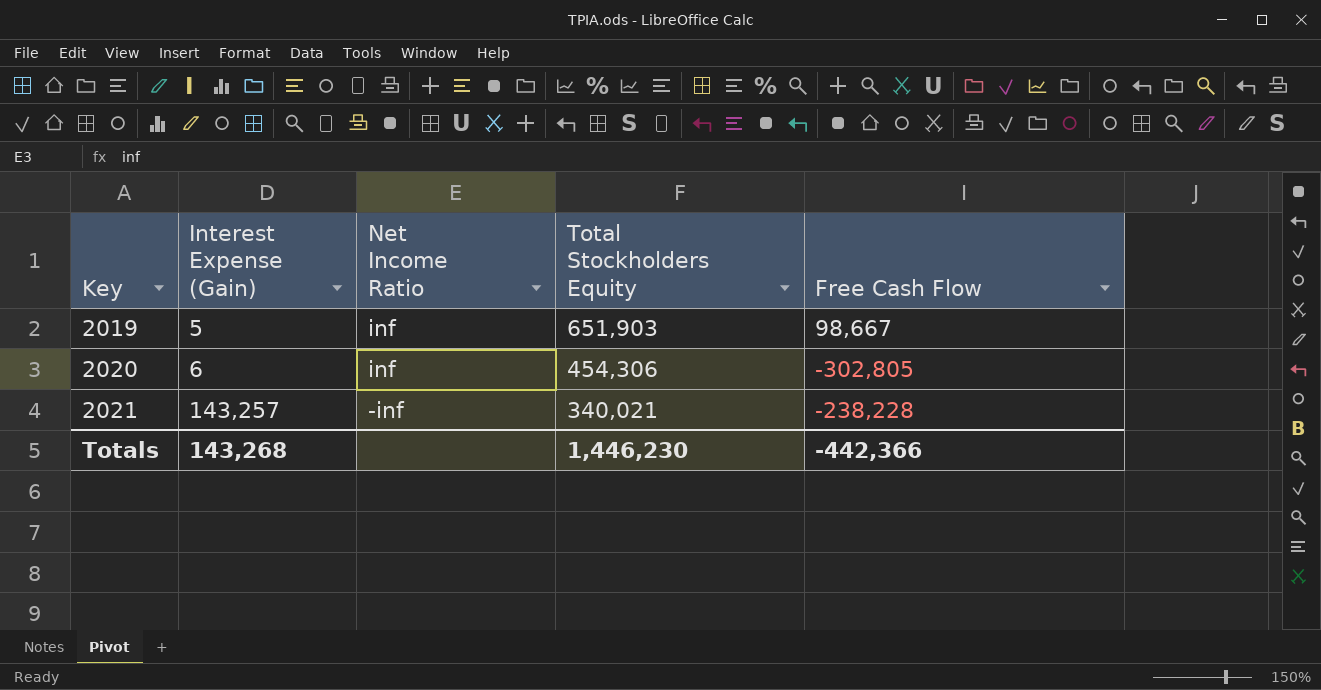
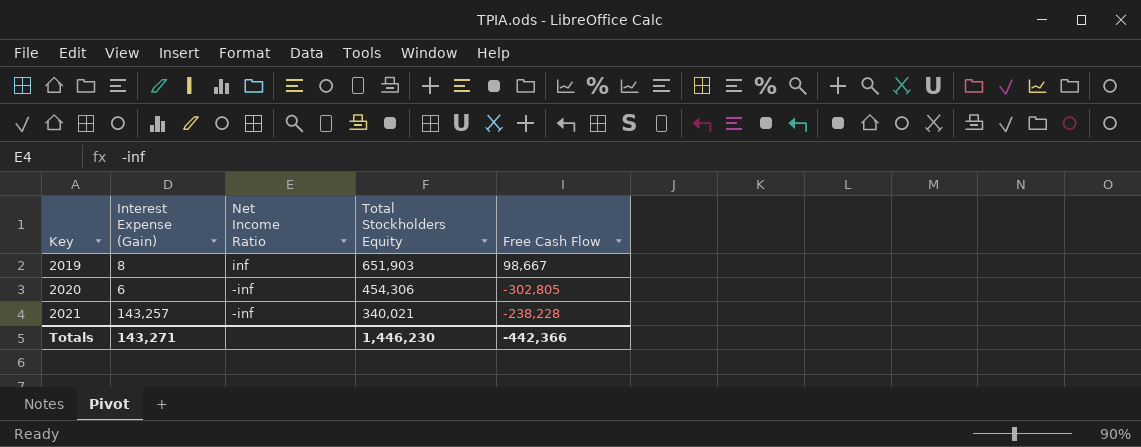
2019 | Interest Expense (Gain): 5 -> 8
2020 | Net Income Ratio: inf -> -inf
Totals | Interest Expense (Gain): 143,268 -> 143,271

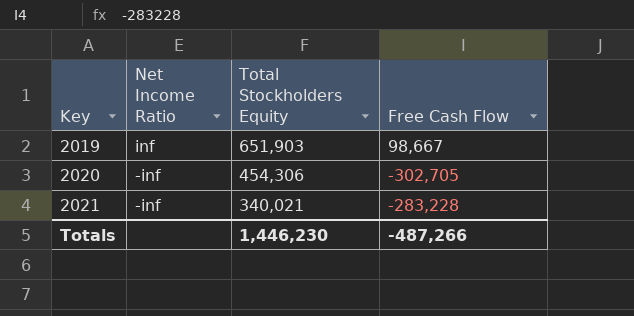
column Interest Expense (Gain) | position: 2 -> none
2020 | Free Cash Flow: -302,805 -> -302,705
2021 | Free Cash Flow: -238,228 -> -283,228
Totals | Free Cash Flow: -442,366 -> -487,266

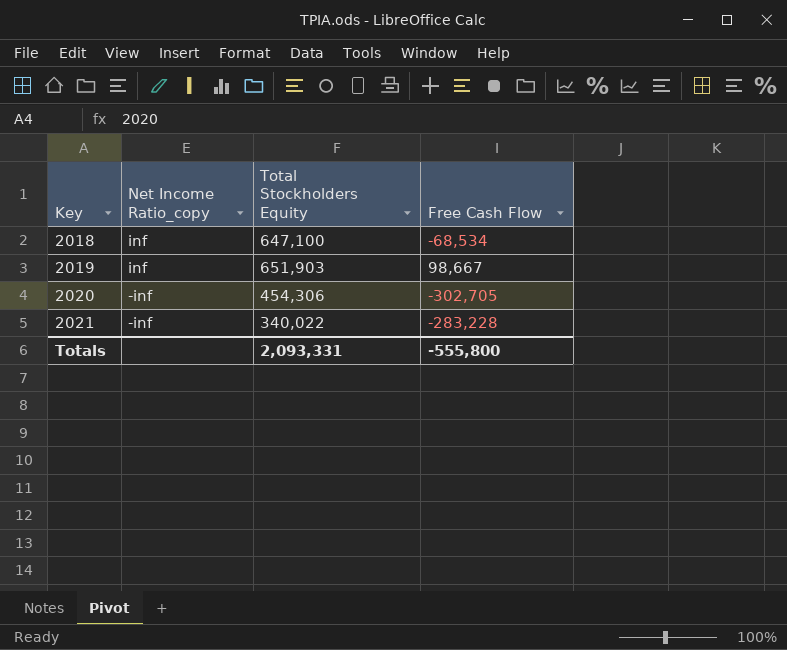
column name: Net Income Ratio -> Net Income Ratio_copy
row 2018: none -> inf | 647,100 | -68,534
2021 | Total Stockholders Equity: 340,021 -> 340,022
Totals | Total Stockholders Equity: 1,446,230 -> 2,093,331
Totals | Free Cash Flow: -487,266 -> -555,800

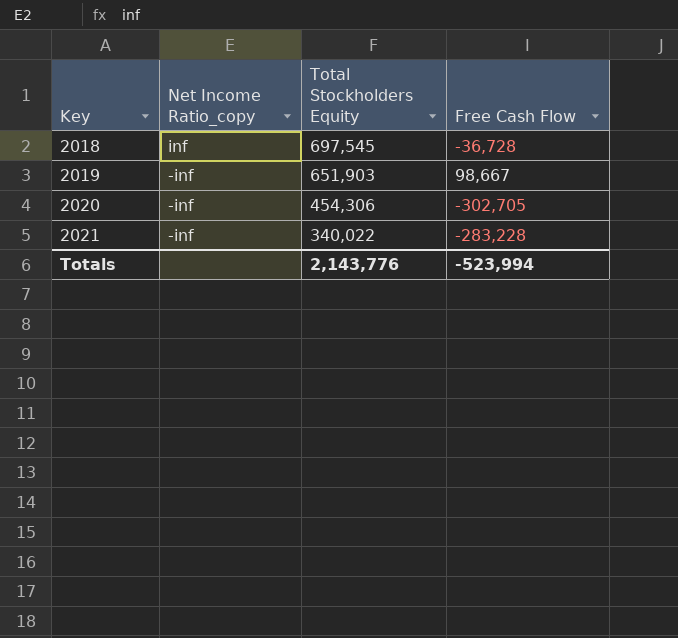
2018 | Total Stockholders Equity: 647,100 -> 697,545
2018 | Free Cash Flow: -68,534 -> -36,728
2019 | Net Income Ratio_copy: inf -> -inf
Totals | Total Stockholders Equity: 2,093,331 -> 2,143,776
Totals | Free Cash Flow: -555,800 -> -523,994

